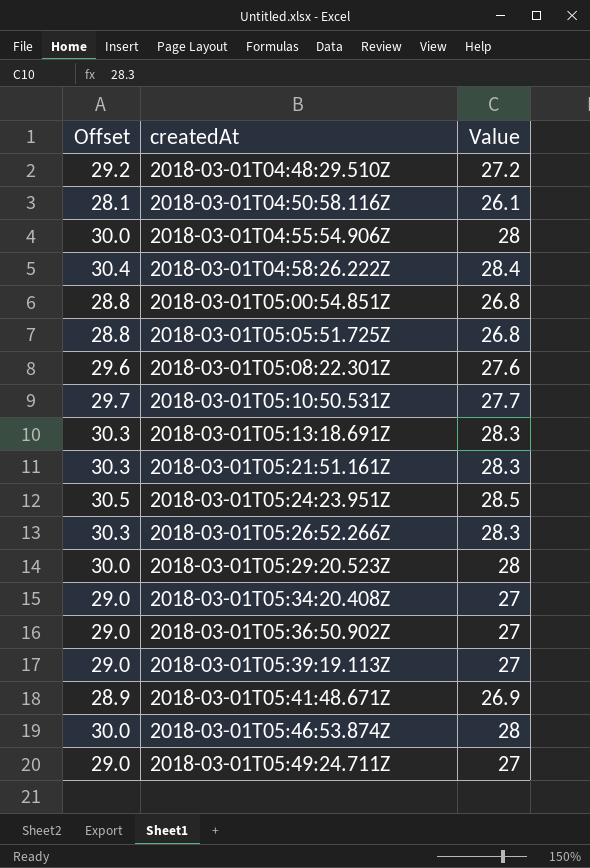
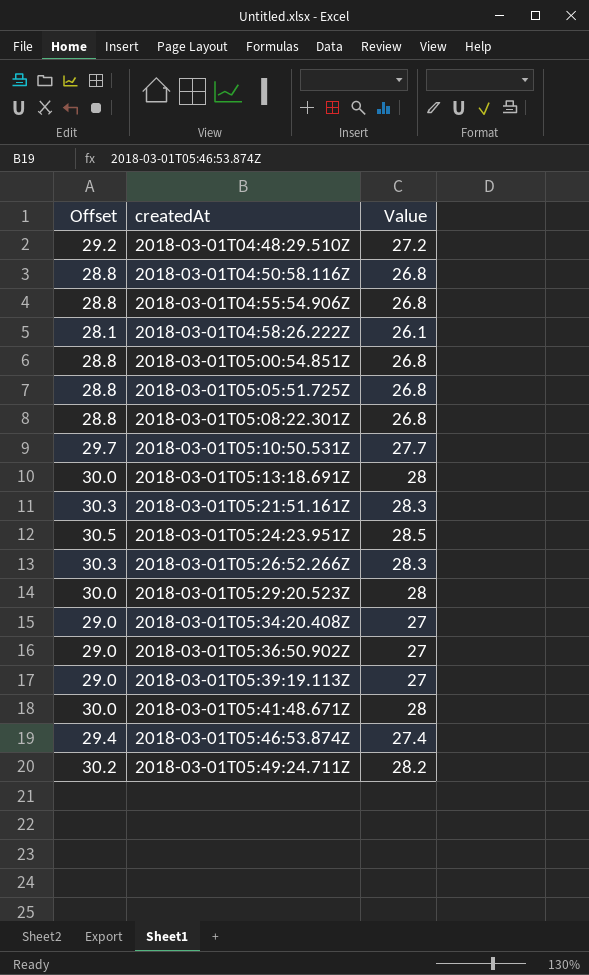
2018-03-01T04:50:58.116Z | Offset: 28.1 -> 28.8
2018-03-01T04:50:58.116Z | Value: 26.1 -> 26.8
2018-03-01T04:55:54.906Z | Offset: 30.0 -> 28.8
2018-03-01T04:55:54.906Z | Value: 28 -> 26.8
2018-03-01T04:58:26.222Z | Offset: 30.4 -> 28.1
2018-03-01T04:58:26.222Z | Value: 28.4 -> 26.1
2018-03-01T05:08:22.301Z | Offset: 29.6 -> 28.8
2018-03-01T05:08:22.301Z | Value: 27.6 -> 26.8
2018-03-01T05:13:18.691Z | Offset: 30.3 -> 30.0
2018-03-01T05:13:18.691Z | Value: 28.3 -> 28
2018-03-01T05:41:48.671Z | Offset: 28.9 -> 30.0
2018-03-01T05:41:48.671Z | Value: 26.9 -> 28
2018-03-01T05:46:53.874Z | Offset: 30.0 -> 29.4
2018-03-01T05:46:53.874Z | Value: 28 -> 27.4
2018-03-01T05:49:24.711Z | Offset: 29.0 -> 30.2
2018-03-01T05:49:24.711Z | Value: 27 -> 28.2

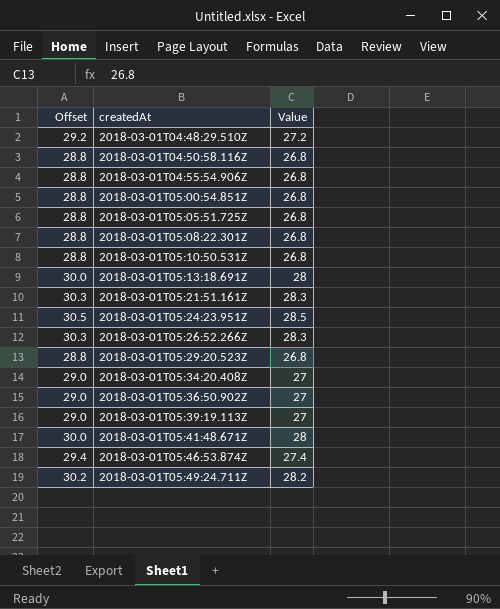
row 2018-03-01T04:58:26.222Z: 28.1 | 26.1 -> none
2018-03-01T05:10:50.531Z | Offset: 29.7 -> 28.8
2018-03-01T05:10:50.531Z | Value: 27.7 -> 26.8
2018-03-01T05:29:20.523Z | Offset: 30.0 -> 28.8
2018-03-01T05:29:20.523Z | Value: 28 -> 26.8

